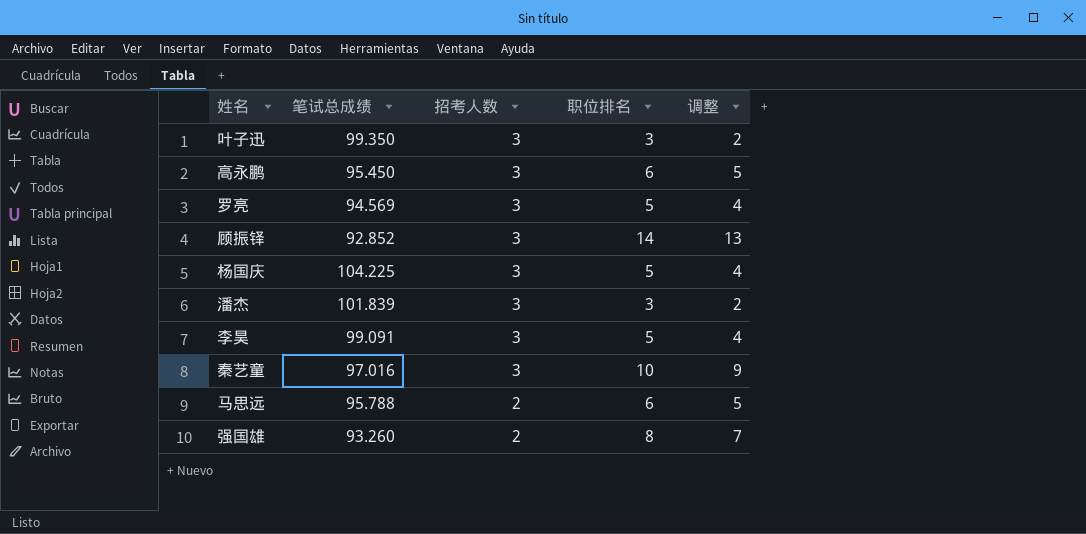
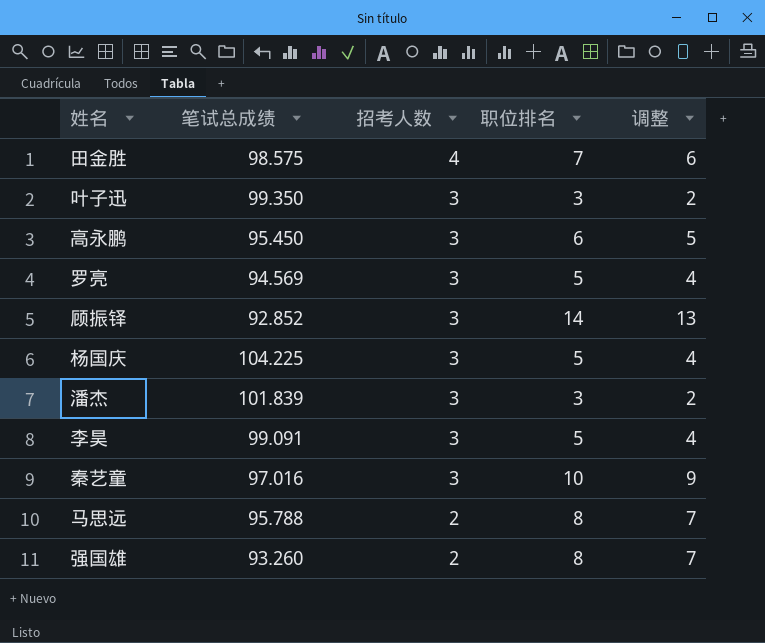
row 田金胜: none -> 98.575 | 4 | 7 | 6
马思远 | 职位排名: 6 -> 8
马思远 | 调整: 5 -> 7

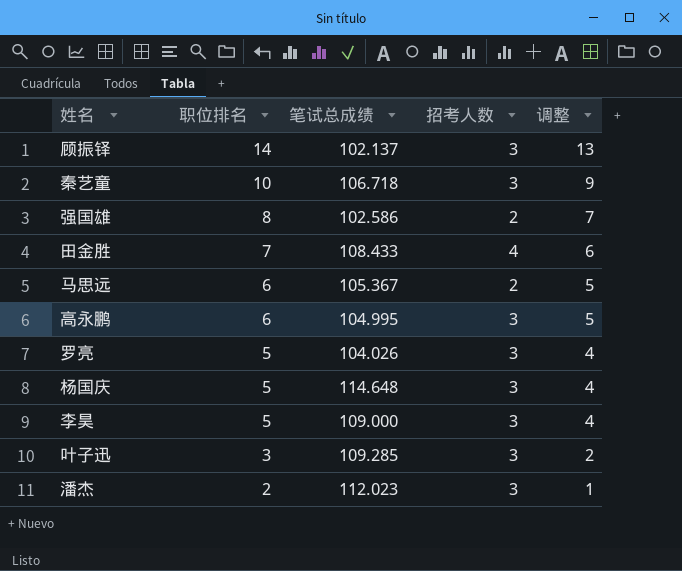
row order: 招考人数 descending -> 职位排名 descending
column 职位排名 | position: 4 -> 2
顾振铎 | 笔试总成绩: 92.852 -> 102.137
秦艺童 | 笔试总成绩: 97.016 -> 106.718
强国雄 | 笔试总成绩: 93.260 -> 102.586
田金胜 | 笔试总成绩: 98.575 -> 108.433
马思远 | 职位排名: 8 -> 6
马思远 | 笔试总成绩: 95.788 -> 105.367
马思远 | 调整: 7 -> 5
高永鹏 | 笔试总成绩: 95.450 -> 104.995
罗亮 | 笔试总成绩: 94.569 -> 104.026
杨国庆 | 笔试总成绩: 104.225 -> 114.648
李昊 | 笔试总成绩: 99.091 -> 109.000
叶子迅 | 笔试总成绩: 99.350 -> 109.285
潘杰 | 职位排名: 3 -> 2
潘杰 | 笔试总成绩: 101.839 -> 112.023
潘杰 | 调整: 2 -> 1

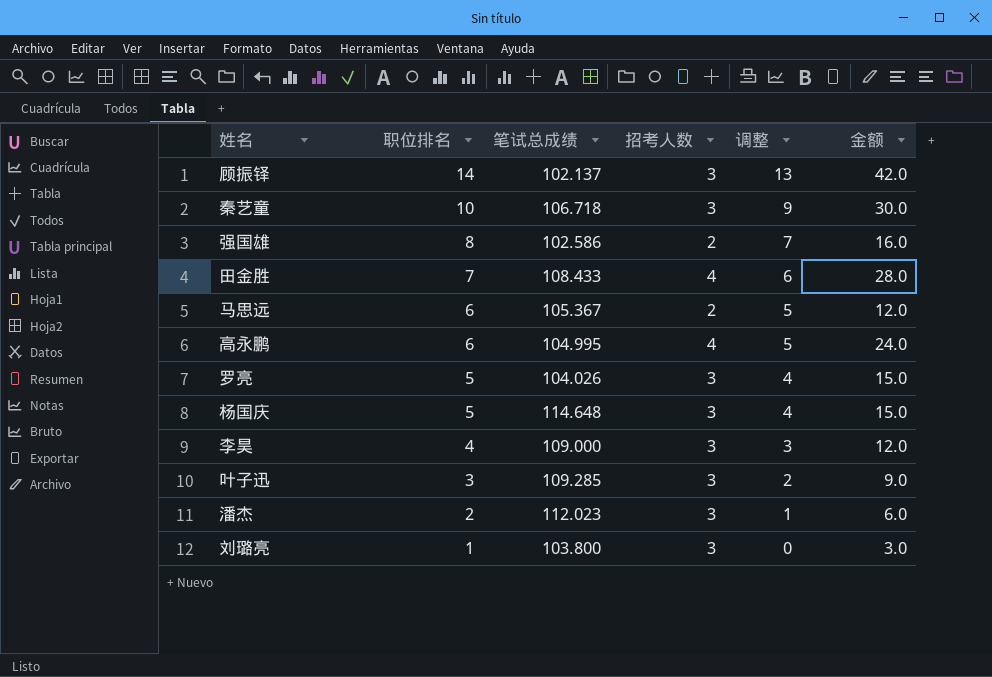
column 金额 | formula: none -> [职位排名] * [招考人数]
高永鹏 | 招考人数: 3 -> 4
李昊 | 职位排名: 5 -> 4
李昊 | 调整: 4 -> 3
row 刘璐亮: none -> 1 | 103.800 | 3 | 0 | 3.0

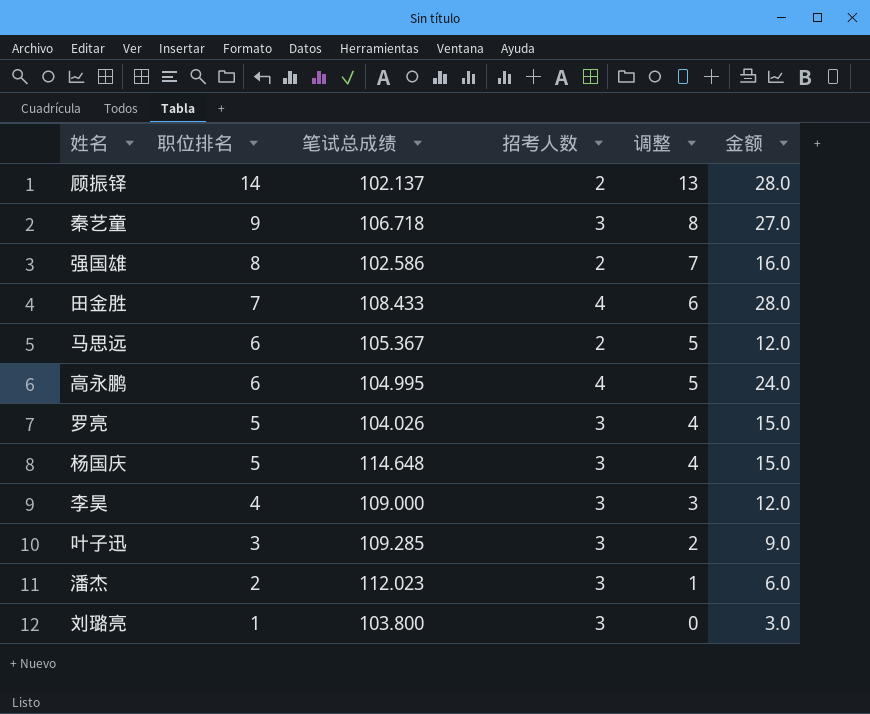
顾振铎 | 招考人数: 3 -> 2
顾振铎 | 金额: 42.0 -> 28.0
秦艺童 | 职位排名: 10 -> 9
秦艺童 | 调整: 9 -> 8
秦艺童 | 金额: 30.0 -> 27.0

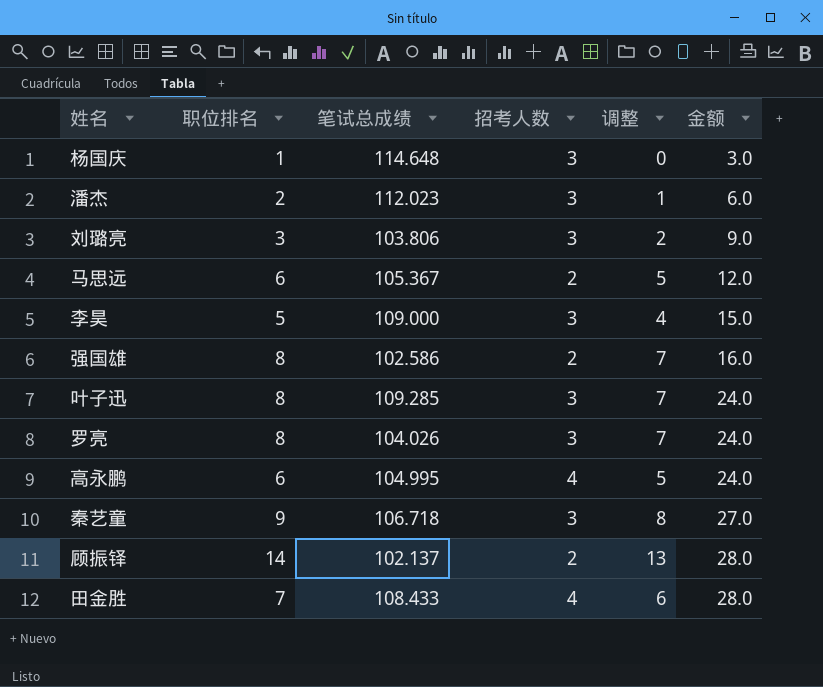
row order: 职位排名 descending -> 金额 ascending
杨国庆 | 职位排名: 5 -> 1
杨国庆 | 调整: 4 -> 0
杨国庆 | 金额: 15.0 -> 3.0
刘璐亮 | 职位排名: 1 -> 3
刘璐亮 | 笔试总成绩: 103.800 -> 103.806
刘璐亮 | 调整: 0 -> 2
刘璐亮 | 金额: 3.0 -> 9.0
李昊 | 职位排名: 4 -> 5
李昊 | 调整: 3 -> 4
李昊 | 金额: 12.0 -> 15.0
叶子迅 | 职位排名: 3 -> 8
叶子迅 | 调整: 2 -> 7
叶子迅 | 金额: 9.0 -> 24.0
罗亮 | 职位排名: 5 -> 8
罗亮 | 调整: 4 -> 7
罗亮 | 金额: 15.0 -> 24.0

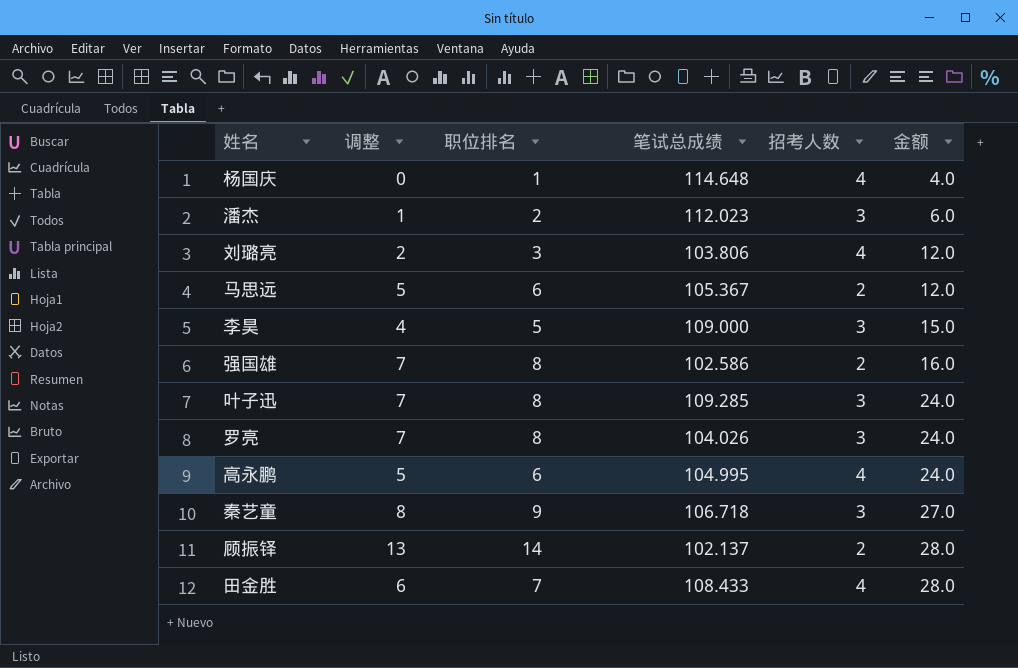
column 调整 | position: 5 -> 2
杨国庆 | 招考人数: 3 -> 4
杨国庆 | 金额: 3.0 -> 4.0
刘璐亮 | 招考人数: 3 -> 4
刘璐亮 | 金额: 9.0 -> 12.0

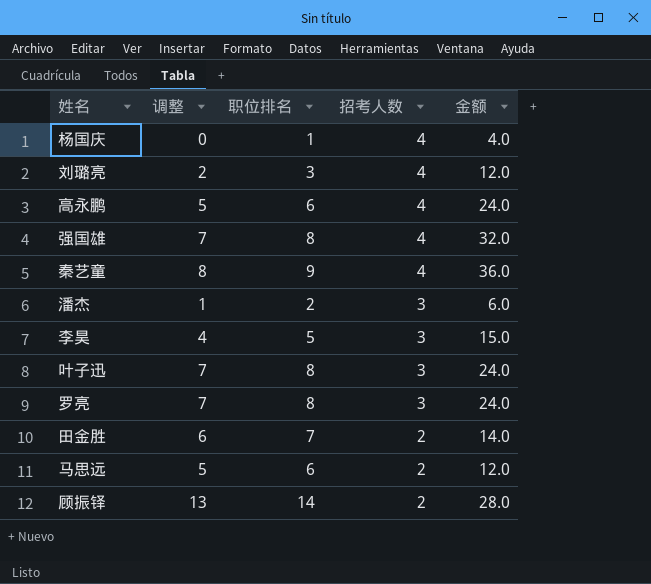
row order: 金额 ascending -> 招考人数 descending
column 笔试总成绩 | position: 4 -> none
强国雄 | 招考人数: 2 -> 4
强国雄 | 金额: 16.0 -> 32.0
秦艺童 | 招考人数: 3 -> 4
秦艺童 | 金额: 27.0 -> 36.0
田金胜 | 招考人数: 4 -> 2
田金胜 | 金额: 28.0 -> 14.0

